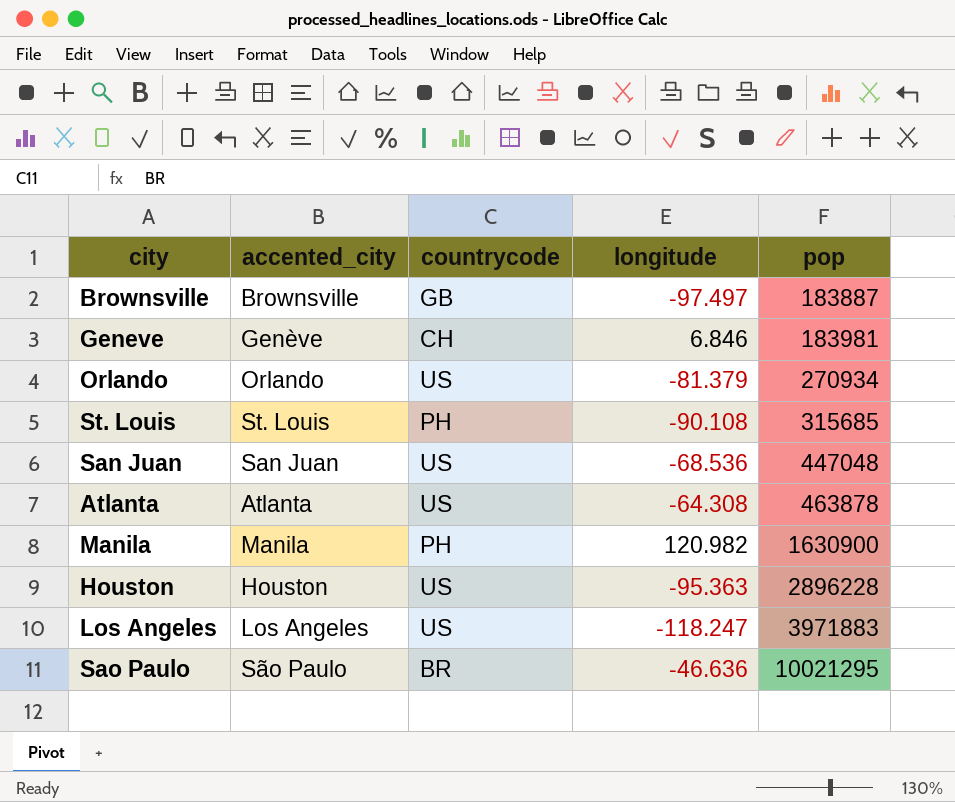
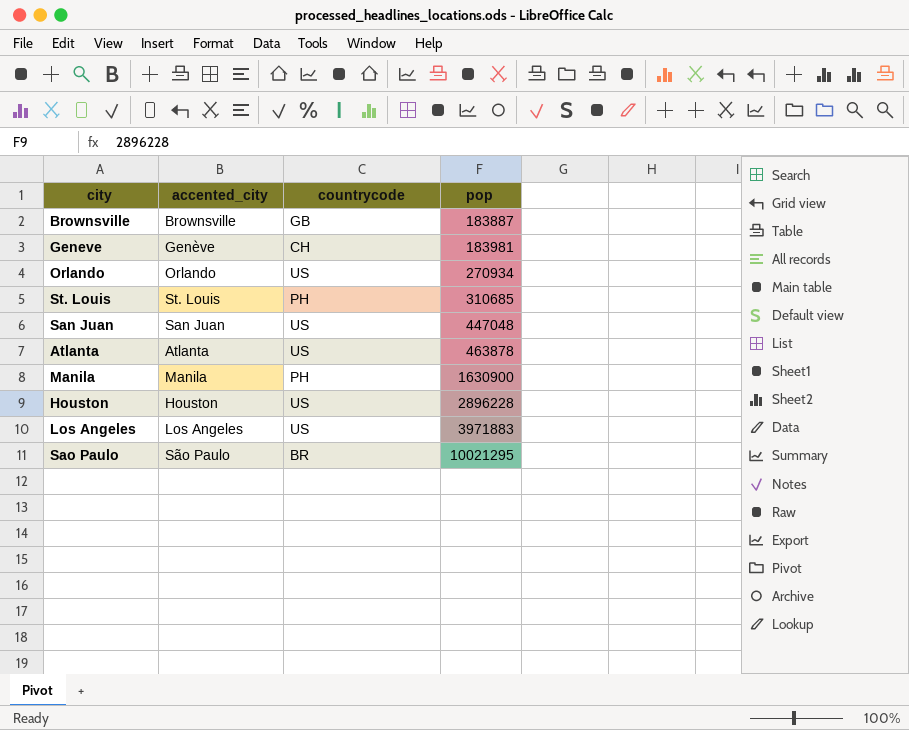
column longitude | position: 4 -> none
St. Louis | pop: 315685 -> 310685

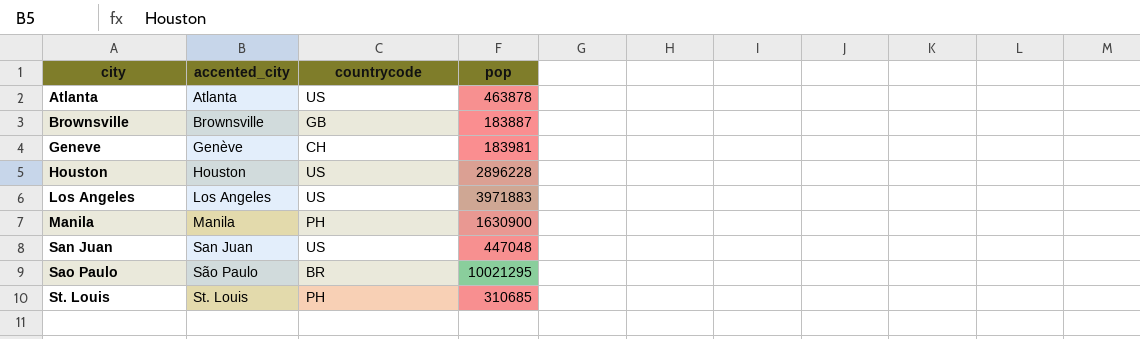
row order: pop ascending -> city ascending
row Orlando: Orlando | US | 270934 -> none

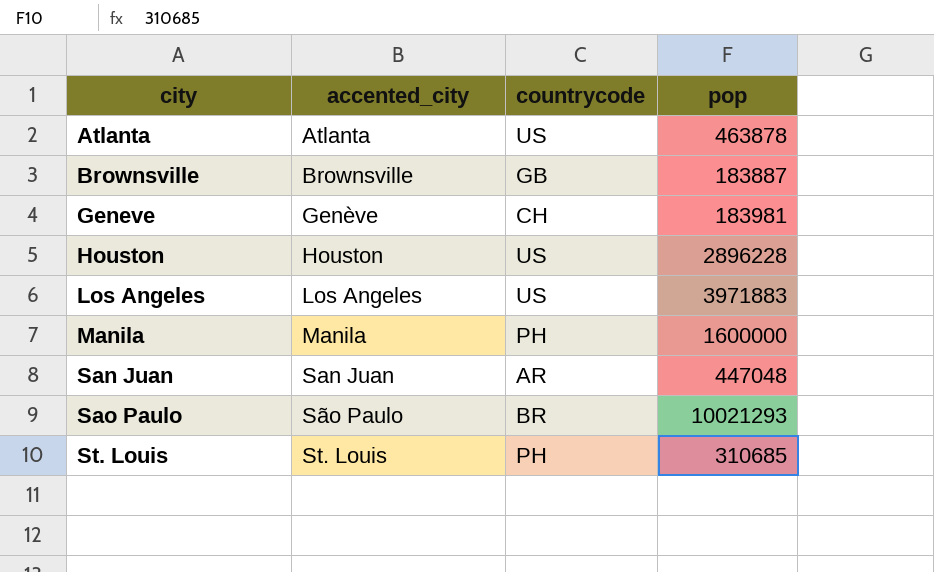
Manila | pop: 1630900 -> 1600000
San Juan | countrycode: US -> AR
Sao Paulo | pop: 10021295 -> 10021293

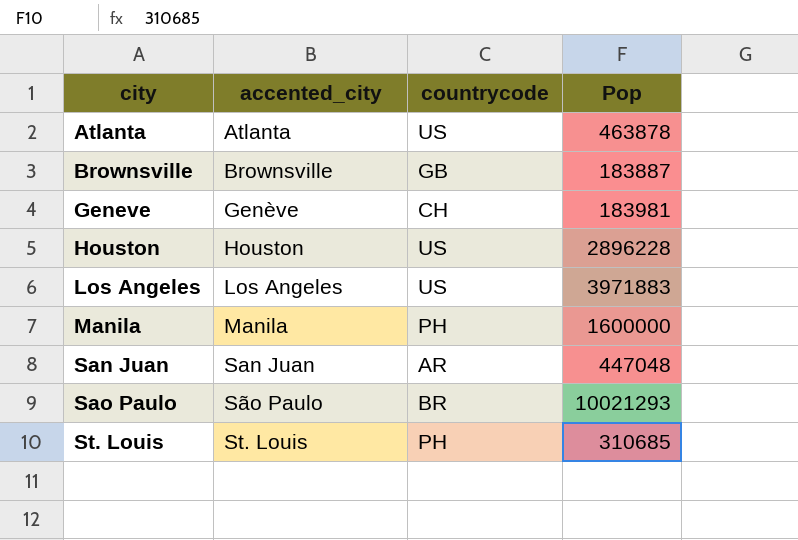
column name: pop -> Pop

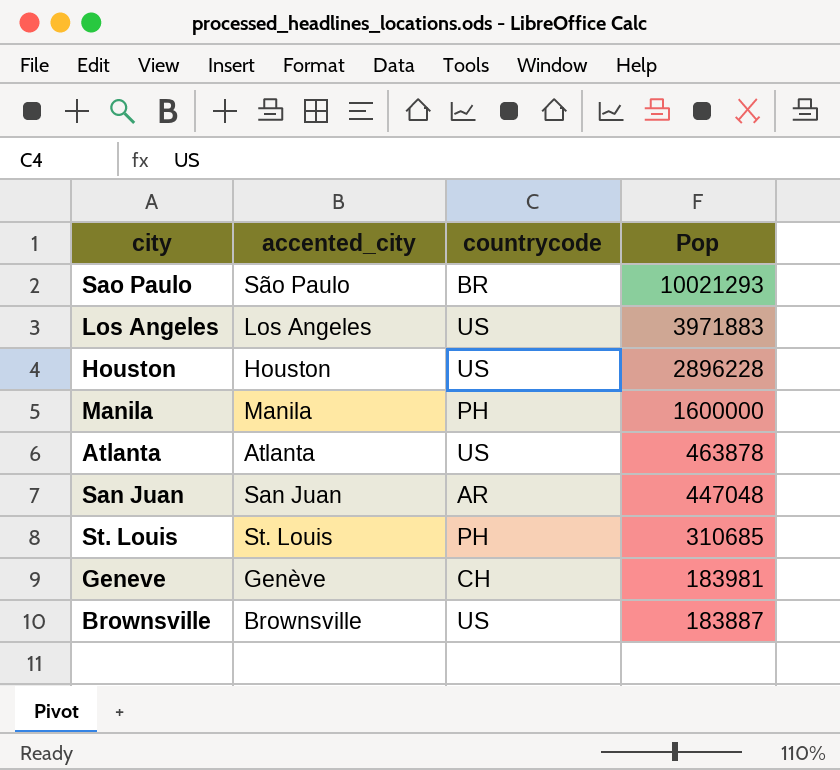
row order: city ascending -> Pop descending
Brownsville | countrycode: GB -> US

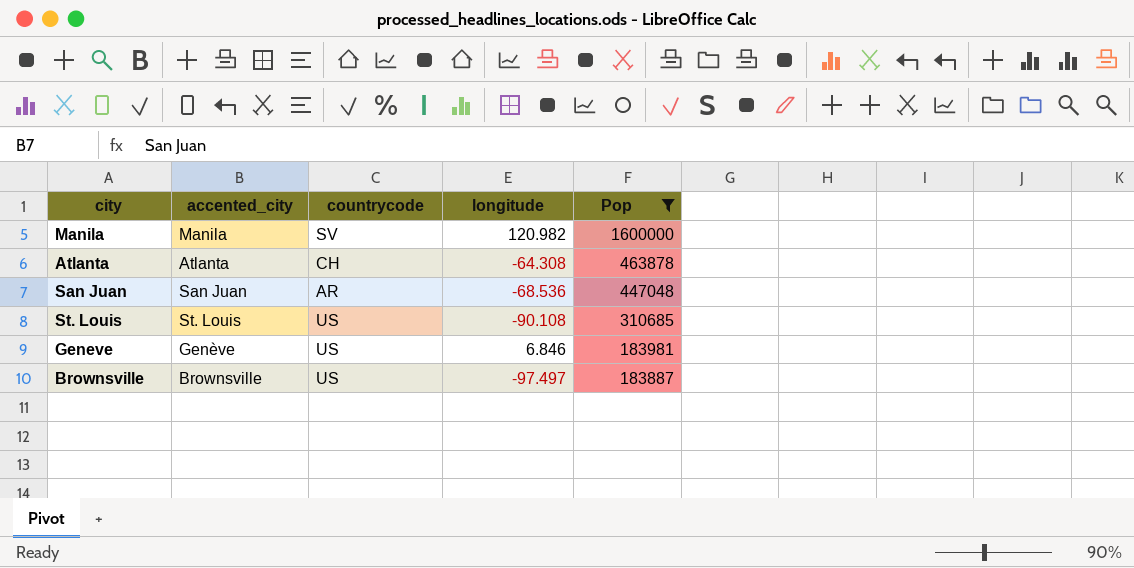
filter: none -> Pop <= 1600000
column longitude | position: none -> 4
Manila | countrycode: PH -> SV
Atlanta | countrycode: US -> CH
St. Louis | countrycode: PH -> US
Geneve | countrycode: CH -> US

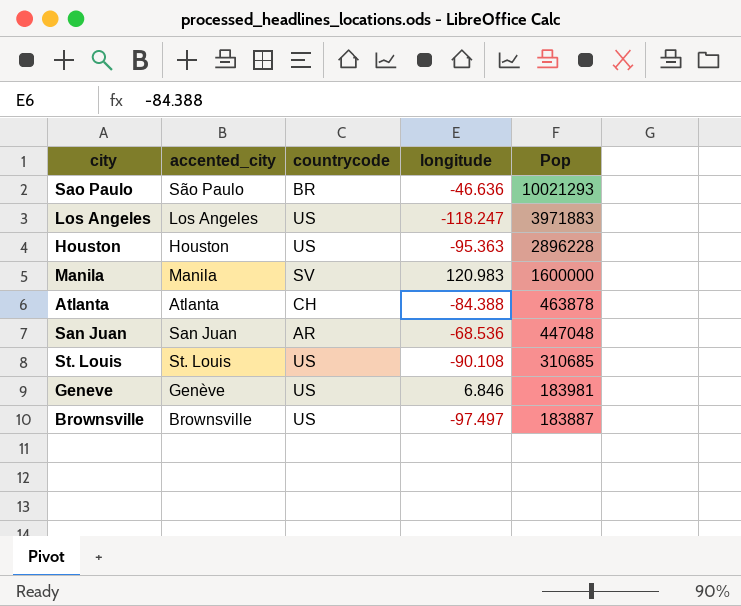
filter: Pop <= 1600000 -> none
Manila | longitude: 120.982 -> 120.983
Atlanta | longitude: -64.308 -> -84.388

